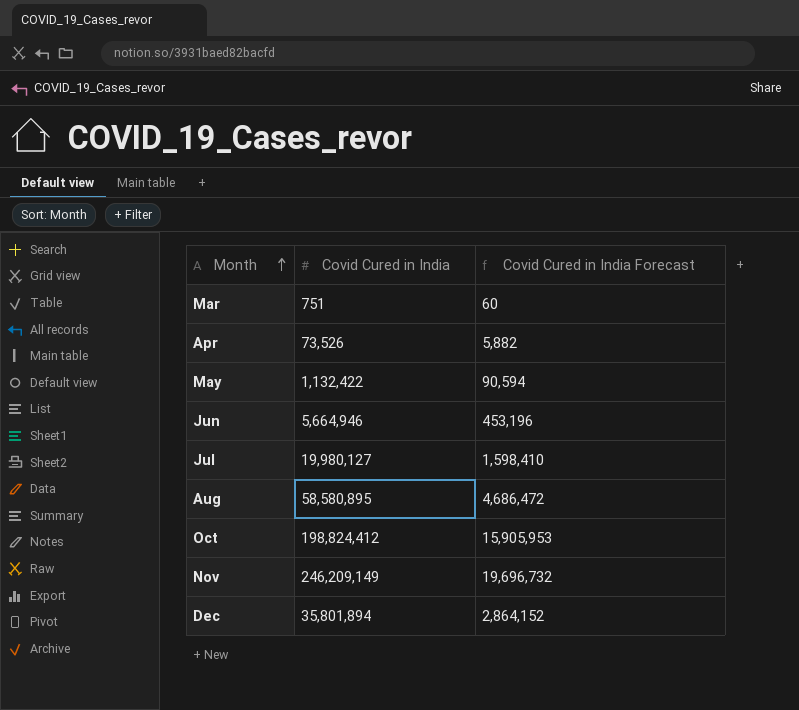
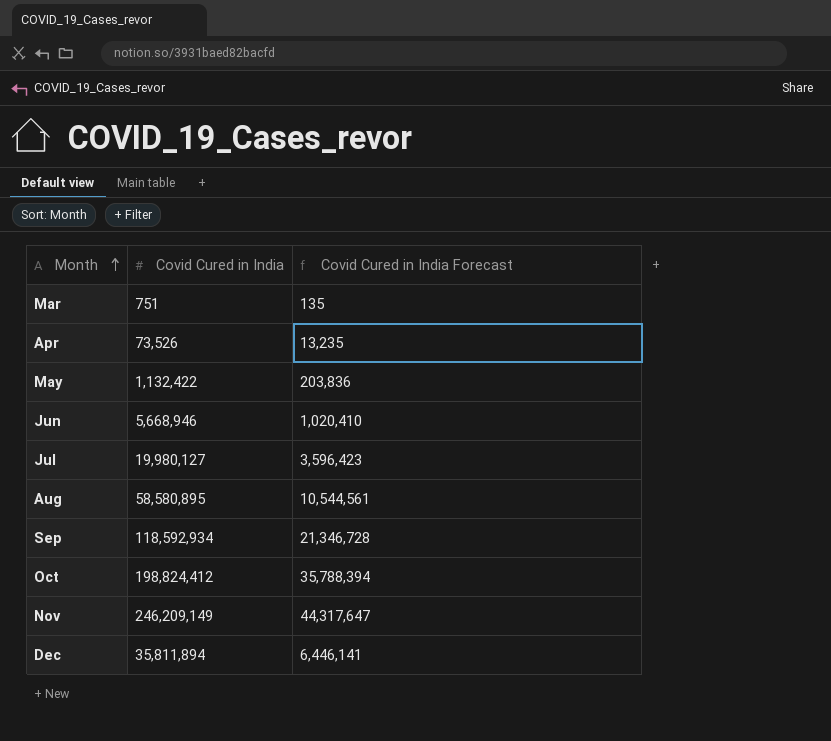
column Covid Cured in India Forecast | formula: [Covid Cured in India] * 0.08 -> [Covid Cured in India] * 0.18
Jun | Covid Cured in India: 5,664,946 -> 5,668,946
row Sep: none -> 118,592,934 | 21,346,728
Dec | Covid Cured in India: 35,801,894 -> 35,811,894

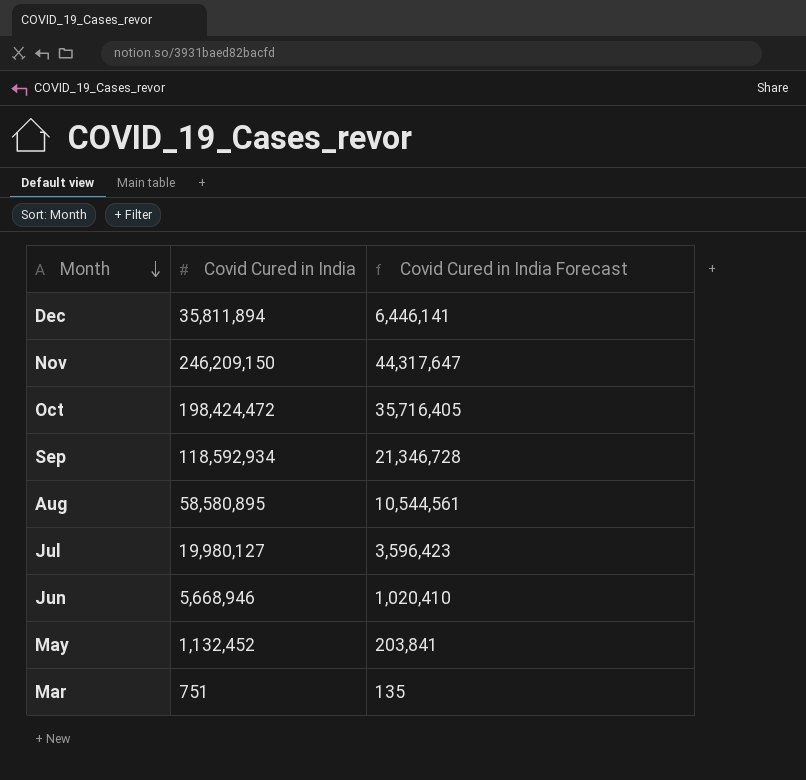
row order: Month ascending -> Month descending
row Apr: 73,526 | 13,235 -> none
Nov | Covid Cured in India: 246,209,149 -> 246,209,150
Oct | Covid Cured in India: 198,824,412 -> 198,424,472
Oct | Covid Cured in India Forecast: 35,788,394 -> 35,716,405
May | Covid Cured in India: 1,132,422 -> 1,132,452
May | Covid Cured in India Forecast: 203,836 -> 203,841

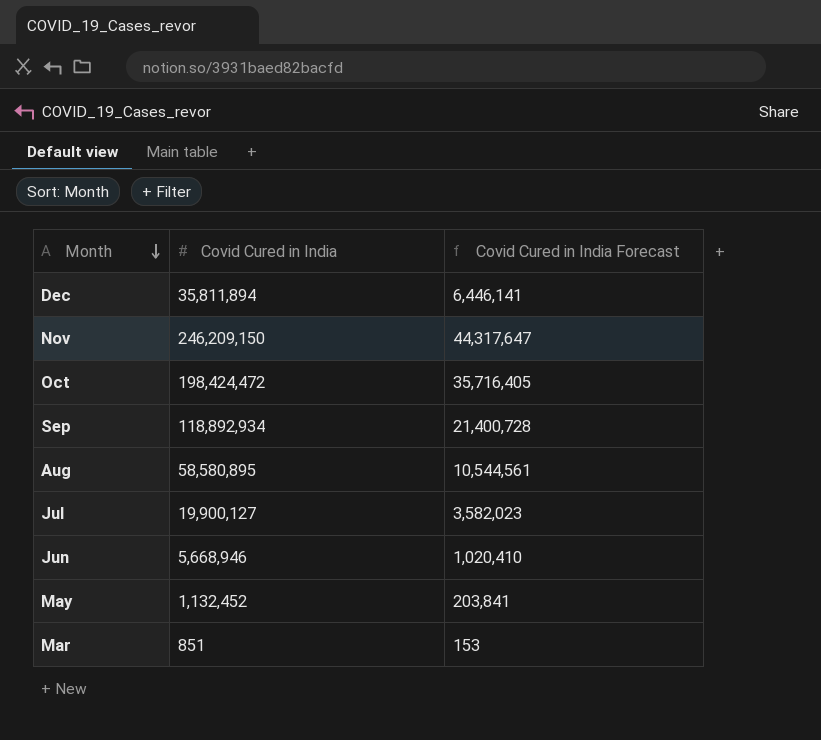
Sep | Covid Cured in India: 118,592,934 -> 118,892,934
Sep | Covid Cured in India Forecast: 21,346,728 -> 21,400,728
Jul | Covid Cured in India: 19,980,127 -> 19,900,127
Jul | Covid Cured in India Forecast: 3,596,423 -> 3,582,023
Mar | Covid Cured in India: 751 -> 851
Mar | Covid Cured in India Forecast: 135 -> 153

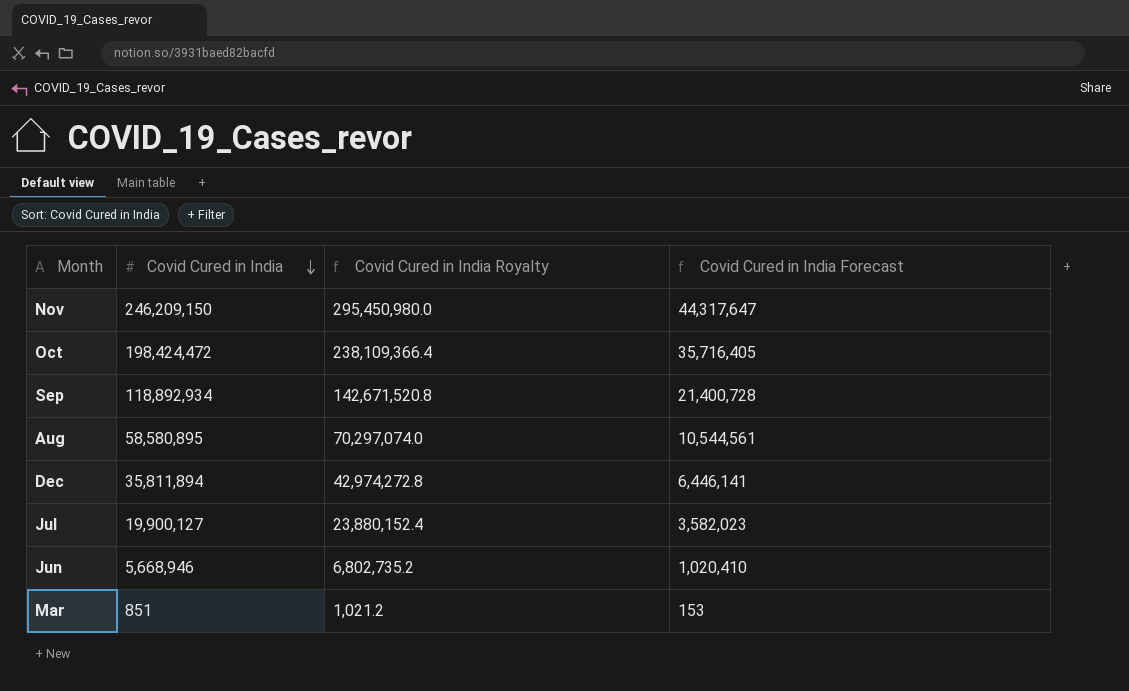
row order: Month descending -> Covid Cured in India descending
column Covid Cured in India Royalty | formula: none -> [Covid Cured in India] * 1.2
row May: 1,132,452 | 203,841 -> none

